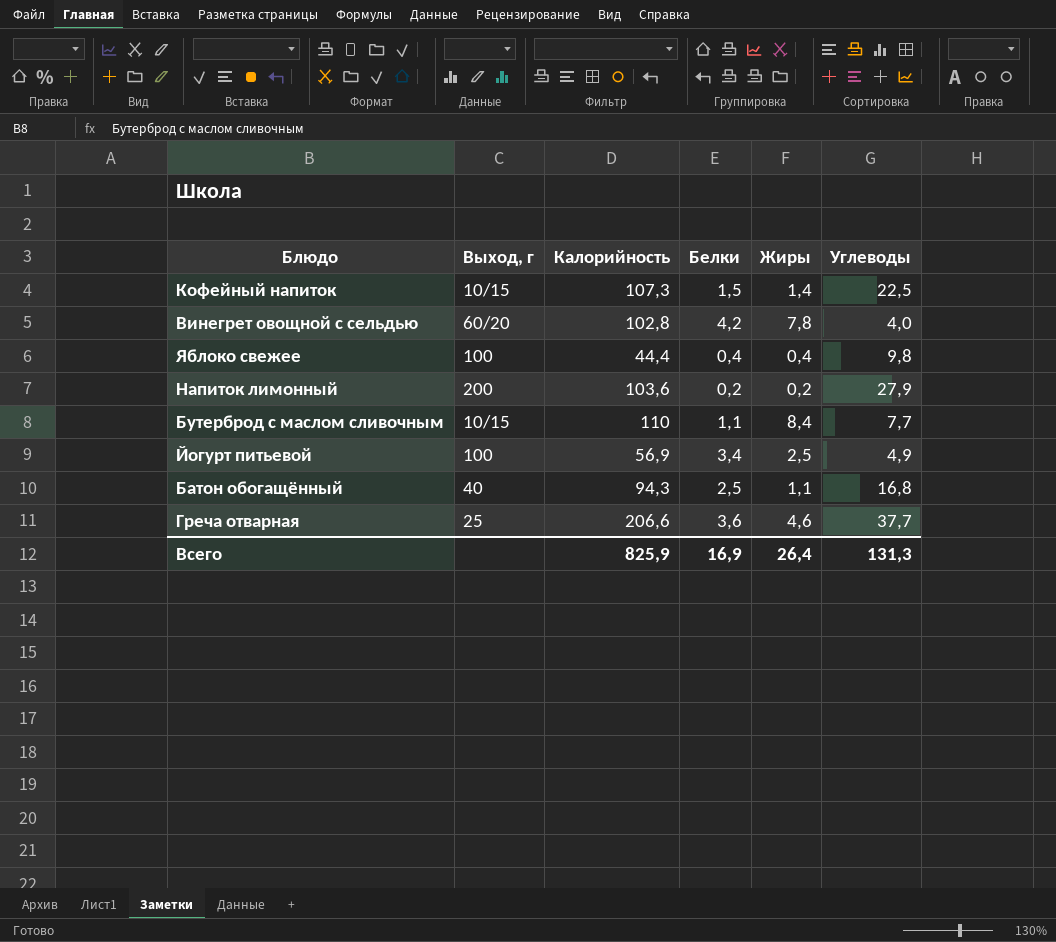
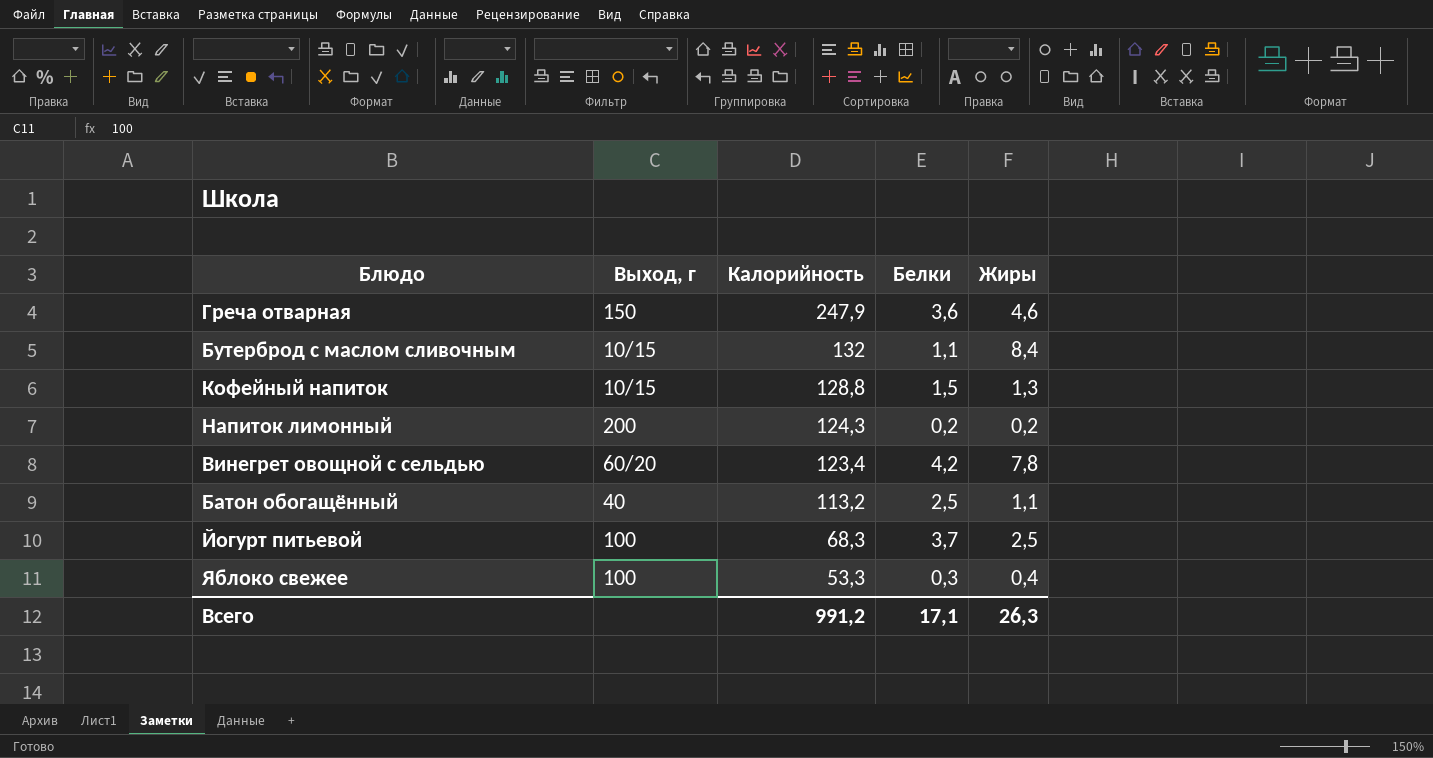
row order: none -> Калорийность descending
column Углеводы | position: 6 -> none
Греча отварная | Выход, г: 25 -> 150
Греча отварная | Калорийность: 206,6 -> 247,9
Бутерброд с маслом сливочным | Калорийность: 110 -> 132
Кофейный напиток | Калорийность: 107,3 -> 128,8
Кофейный напиток | Жиры: 1,4 -> 1,3
Напиток лимонный | Калорийность: 103,6 -> 124,3
Винегрет овощной с сельдью | Калорийность: 102,8 -> 123,4
Батон обогащённый | Калорийность: 94,3 -> 113,2
Йогурт питьевой | Калорийность: 56,9 -> 68,3
Йогурт питьевой | Белки: 3,4 -> 3,7
Яблоко свежее | Калорийность: 44,4 -> 53,3
Яблоко свежее | Белки: 0,4 -> 0,3
Всего | Калорийность: 825,9 -> 991,2
Всего | Белки: 16,9 -> 17,1
Всего | Жиры: 26,4 -> 26,3

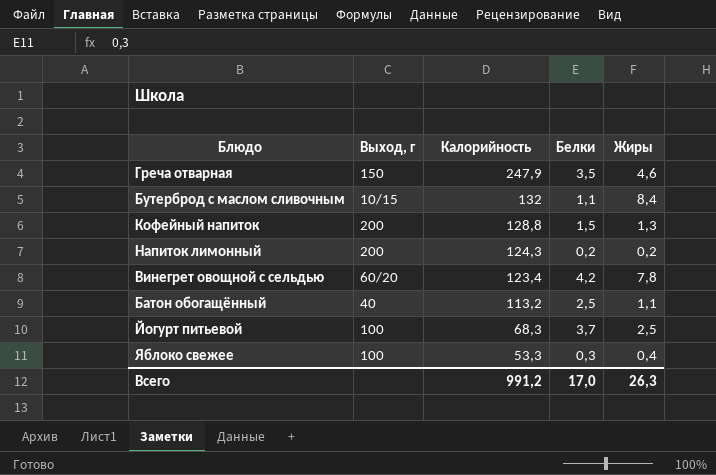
Греча отварная | Белки: 3,6 -> 3,5
Кофейный напиток | Выход, г: 10/15 -> 200
Всего | Белки: 17,1 -> 17,0

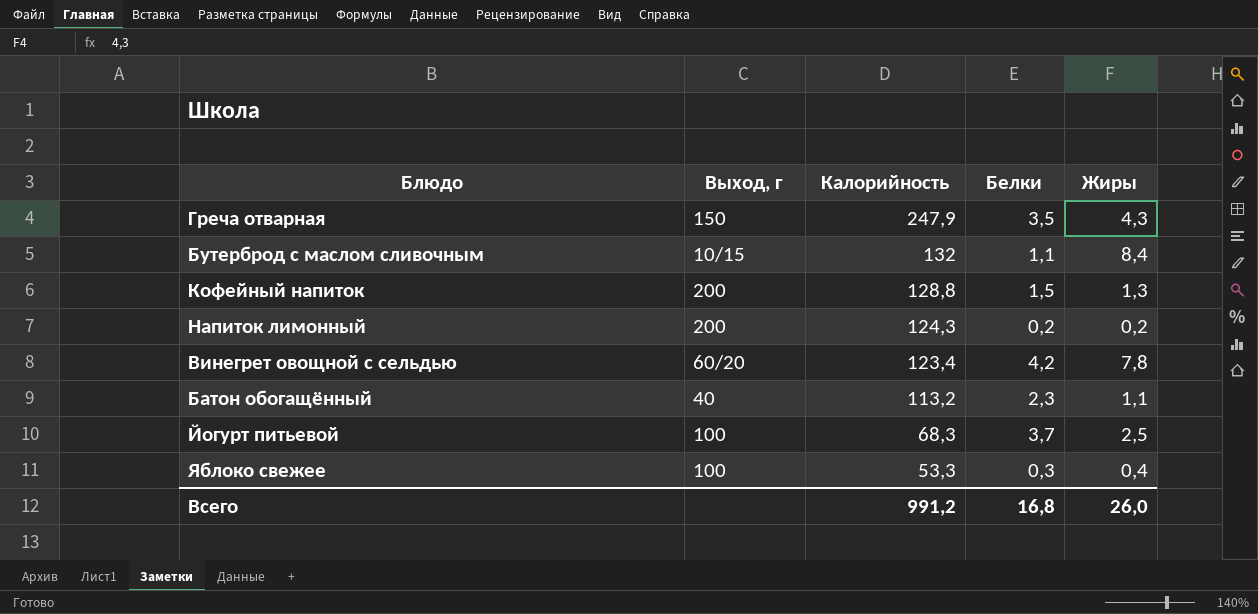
Греча отварная | Жиры: 4,6 -> 4,3
Батон обогащённый | Белки: 2,5 -> 2,3
Всего | Белки: 17,0 -> 16,8
Всего | Жиры: 26,3 -> 26,0

